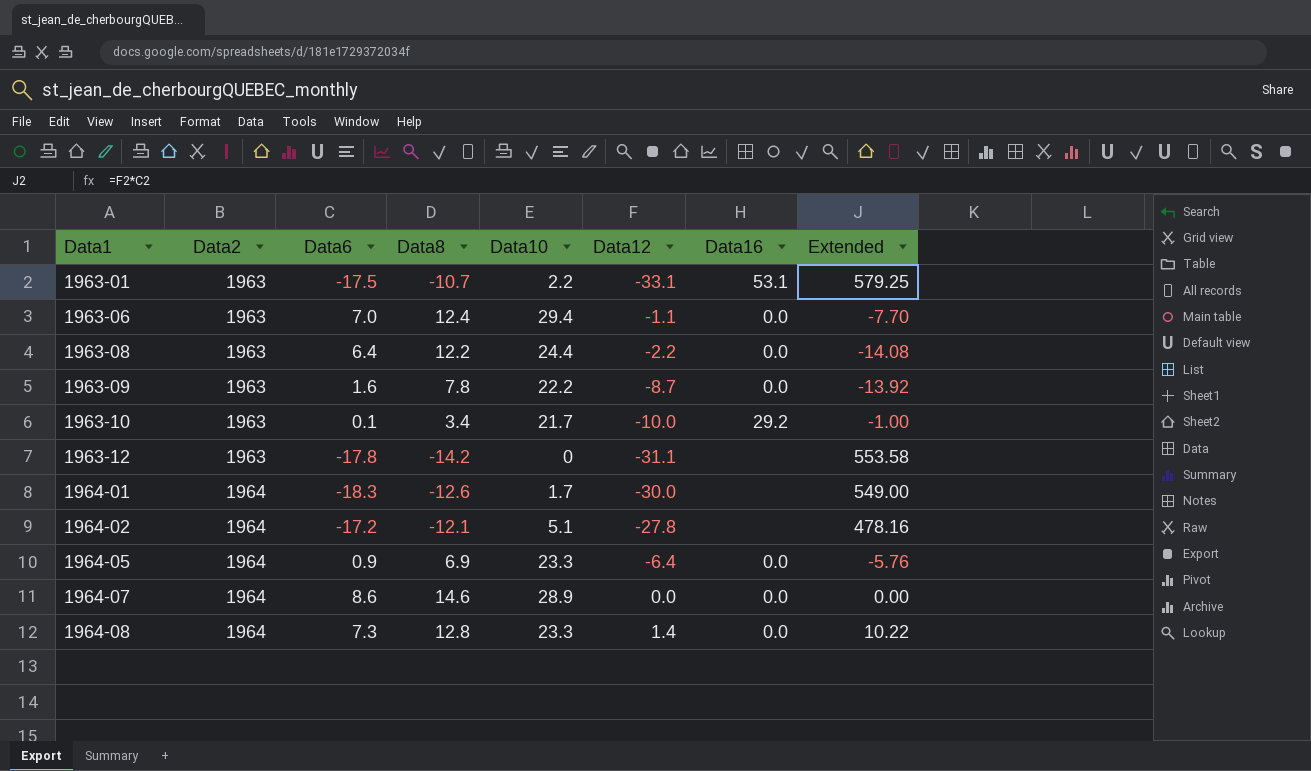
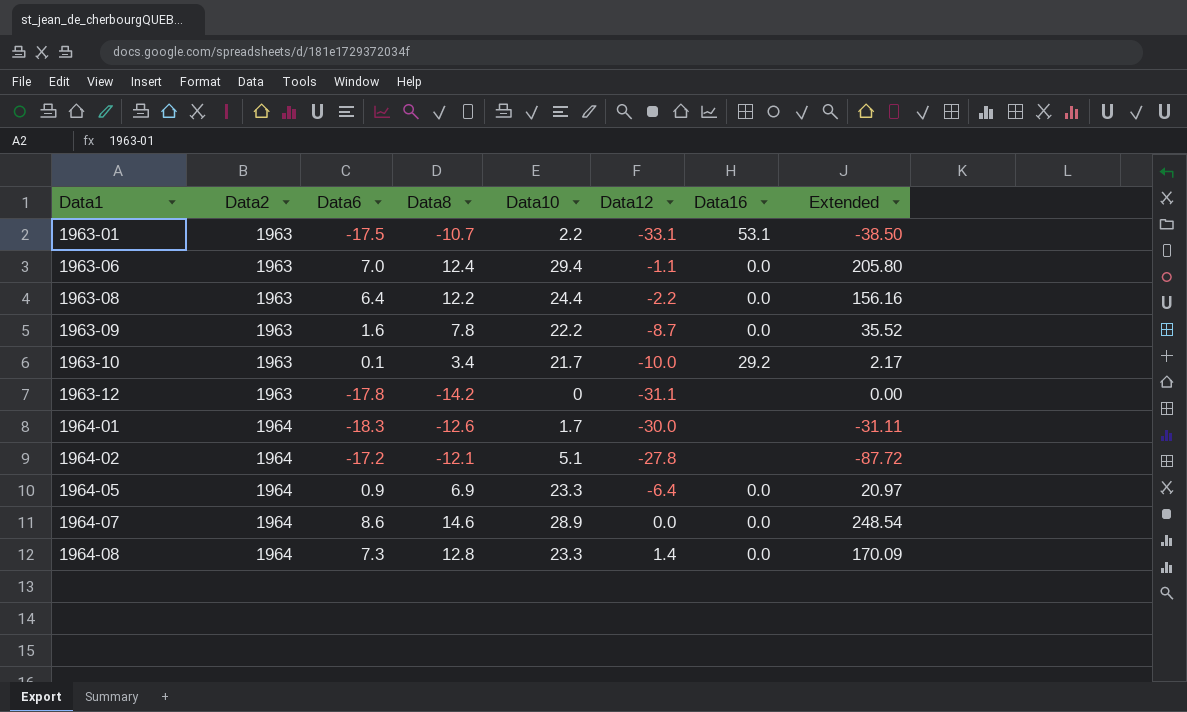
column Extended | formula: [Data6] * [Data12] -> [Data6] * [Data10]

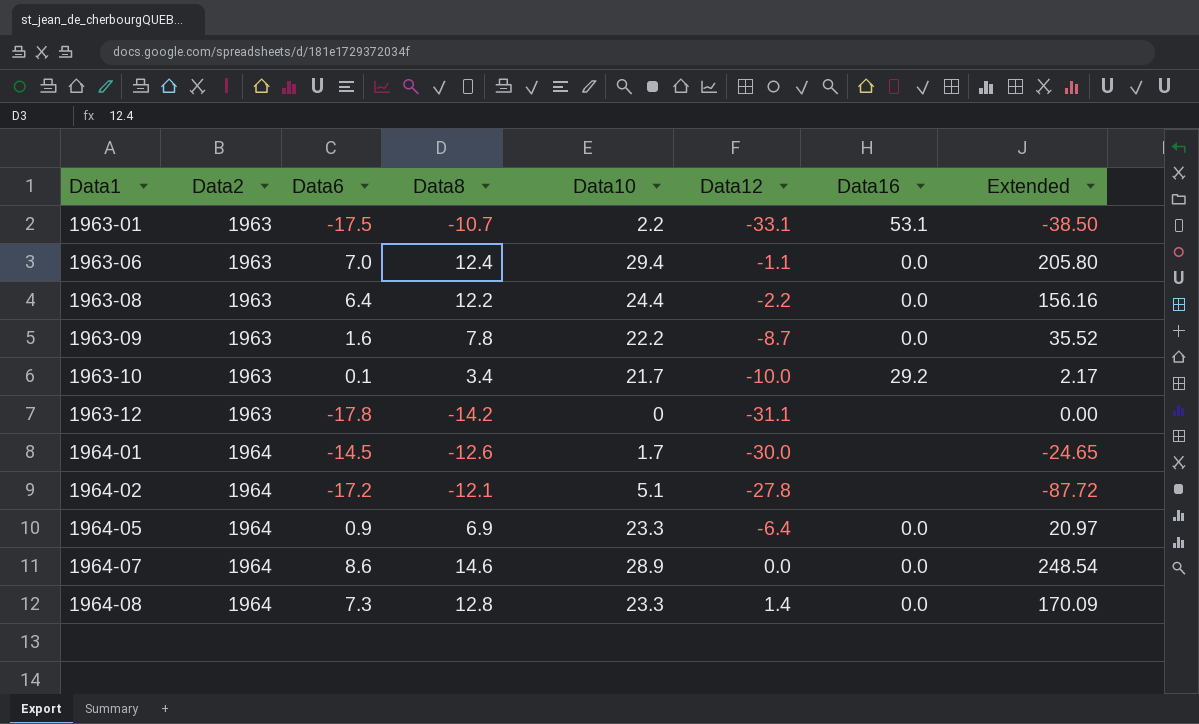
1964-01 | Data6: -18.3 -> -14.5
1964-01 | Extended: -31.11 -> -24.65

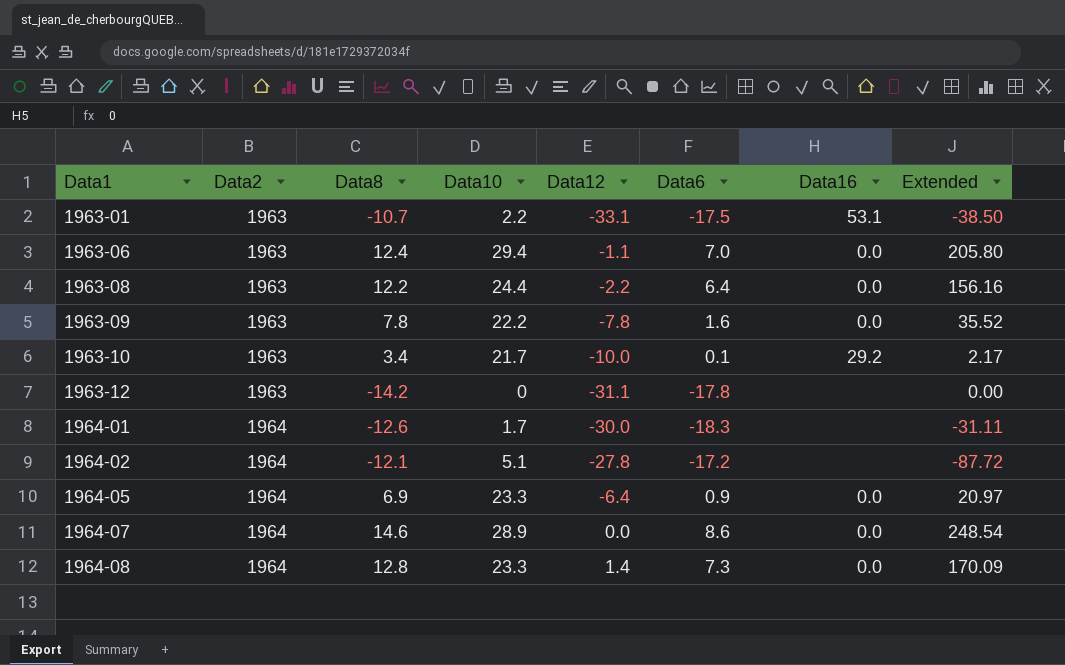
column Data6 | position: 3 -> 6
1963-09 | Data12: -8.7 -> -7.8
1964-01 | Data6: -14.5 -> -18.3
1964-01 | Extended: -24.65 -> -31.11

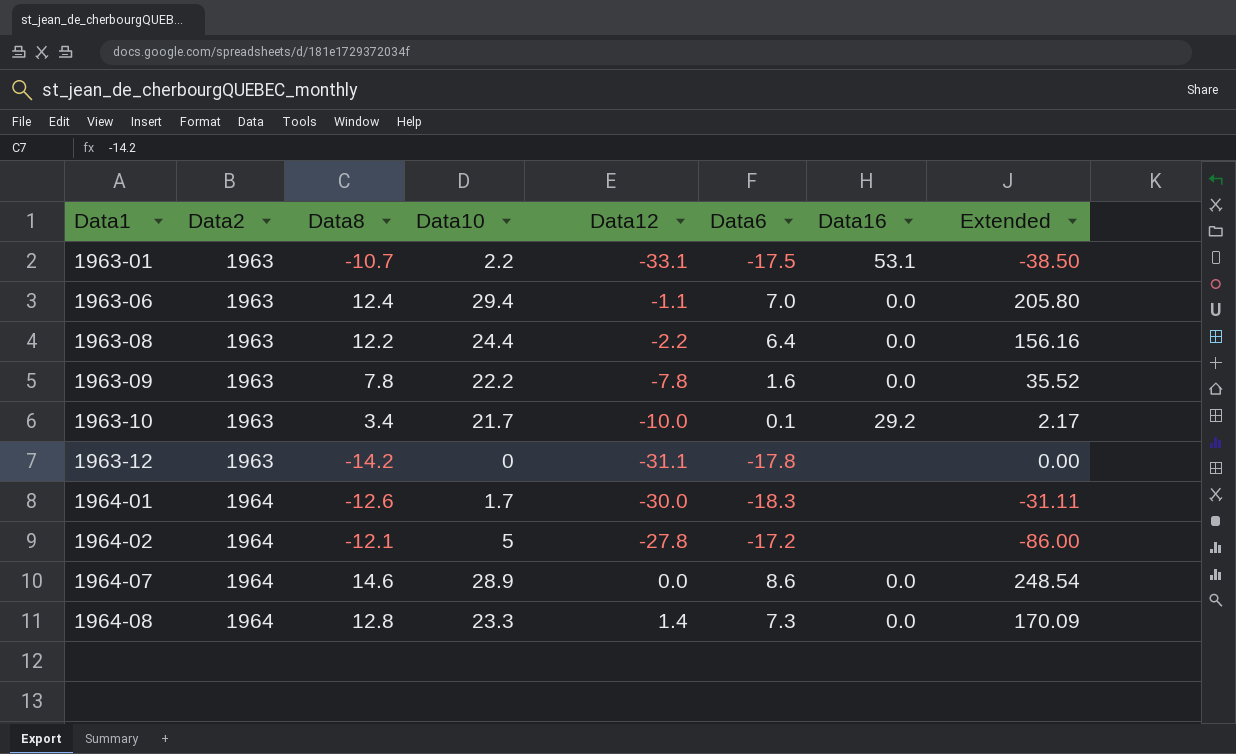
row 1964-05: 1964 | 6.9 | 23.3 | -6.4 | 0.9 | 0.0 | 20.97 -> none
1964-02 | Data10: 5.1 -> 5
1964-02 | Extended: -87.72 -> -86.00

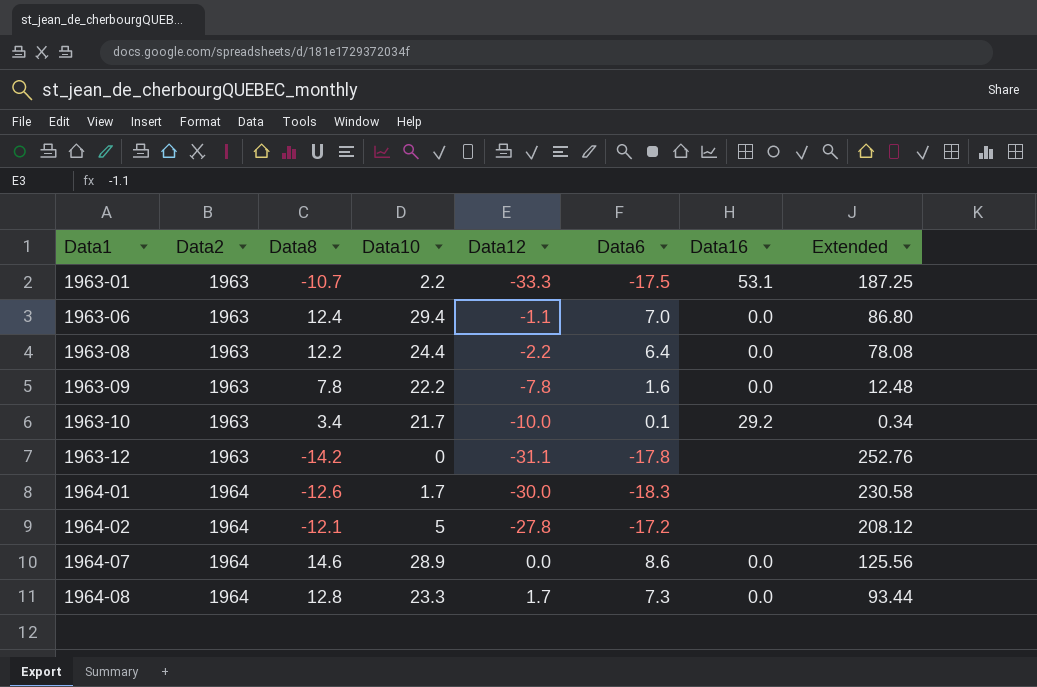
column Extended | formula: [Data10] * [Data6] -> [Data8] * [Data6]
1963-01 | Data12: -33.1 -> -33.3
1964-08 | Data12: 1.4 -> 1.7

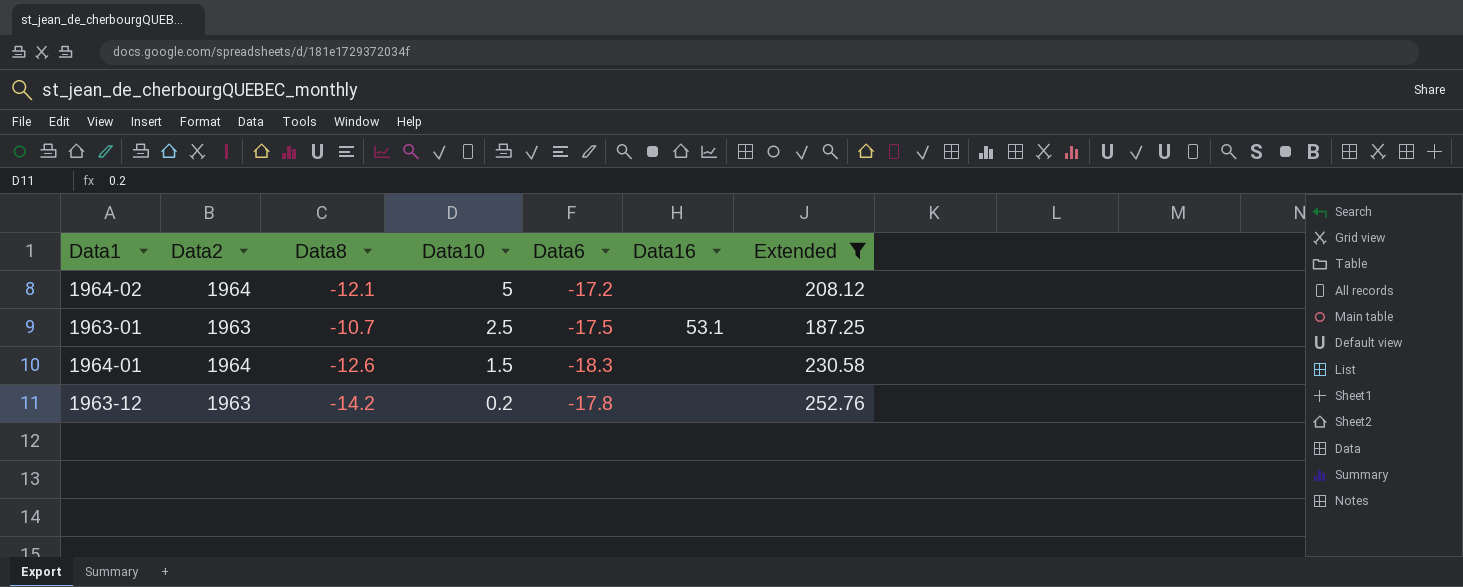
filter: none -> Extended >= 187.25
row order: Data1 ascending -> Data10 descending
column Data12 | position: 5 -> none
1963-01 | Data10: 2.2 -> 2.5
1964-01 | Data10: 1.7 -> 1.5
1963-12 | Data10: 0 -> 0.2

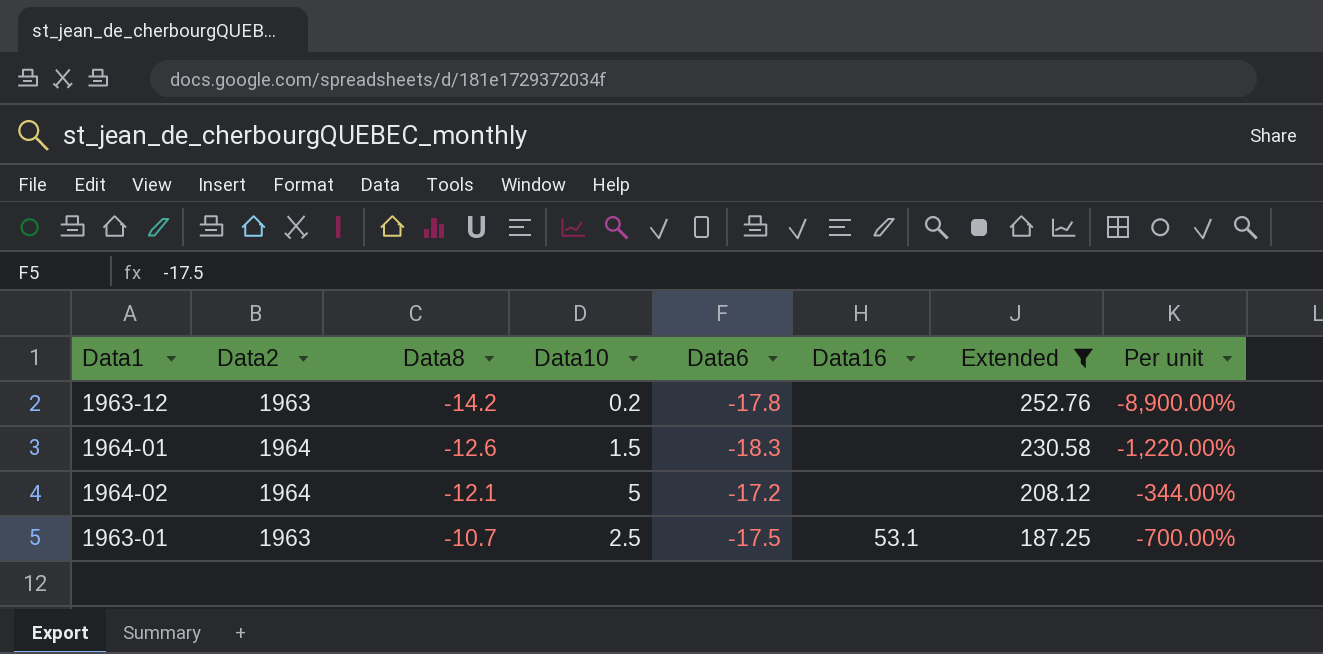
row order: Data10 descending -> Data8 ascending
column Per unit | formula: none -> [Data6] / [Data10]

